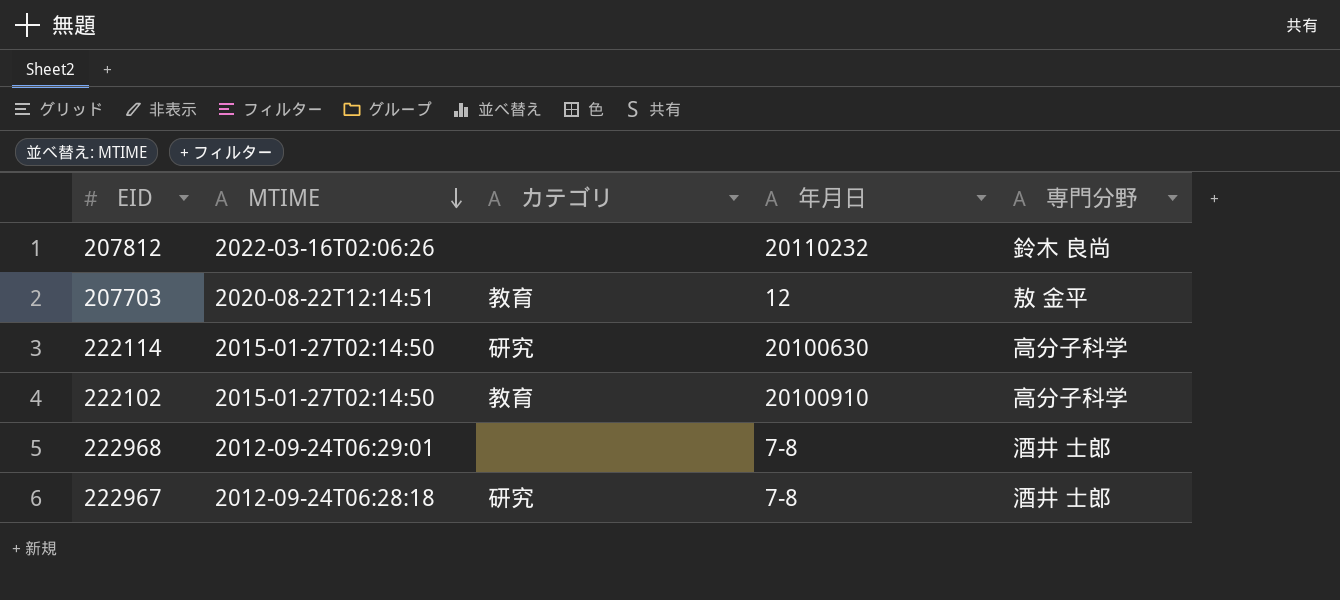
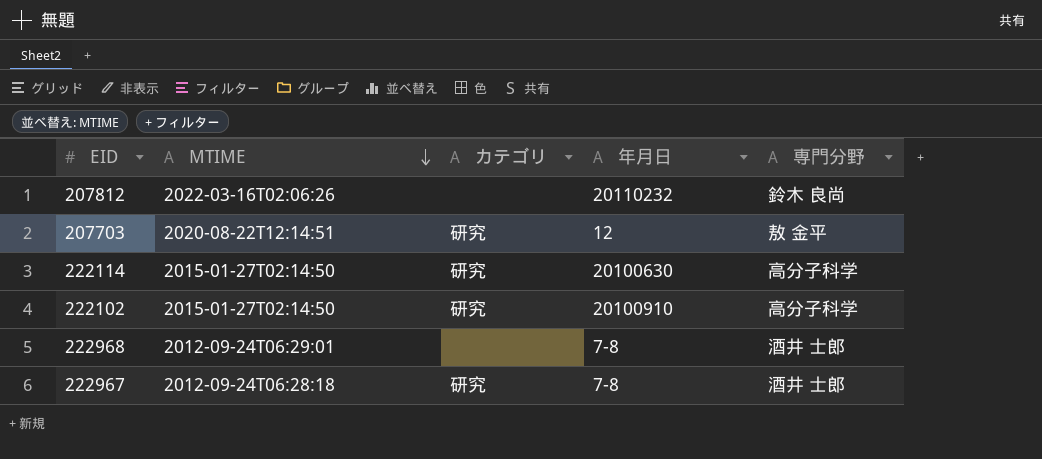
207703 | カテゴリ: 教育 -> 研究
222102 | カテゴリ: 教育 -> 研究

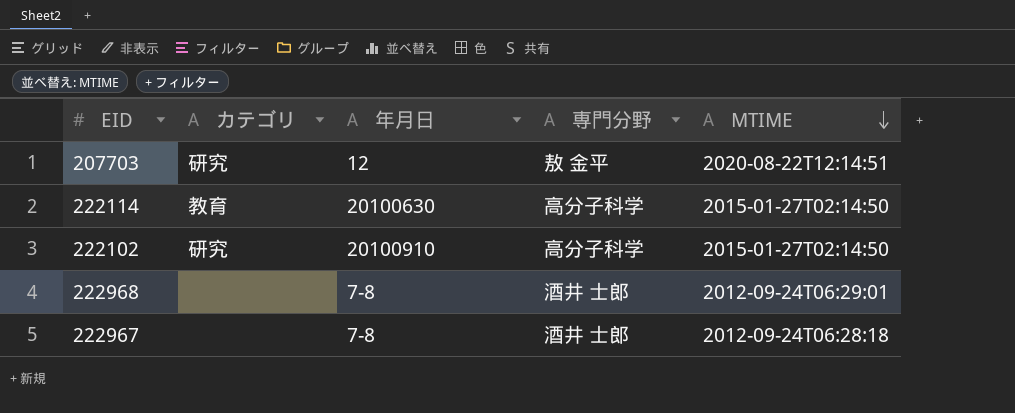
column MTIME | position: 2 -> 5
row 207812: 2022-03-16T02:06:26 | none | 20110232 | 鈴木 良尚 -> none
222114 | カテゴリ: 研究 -> 教育
222967 | カテゴリ: 研究 -> none

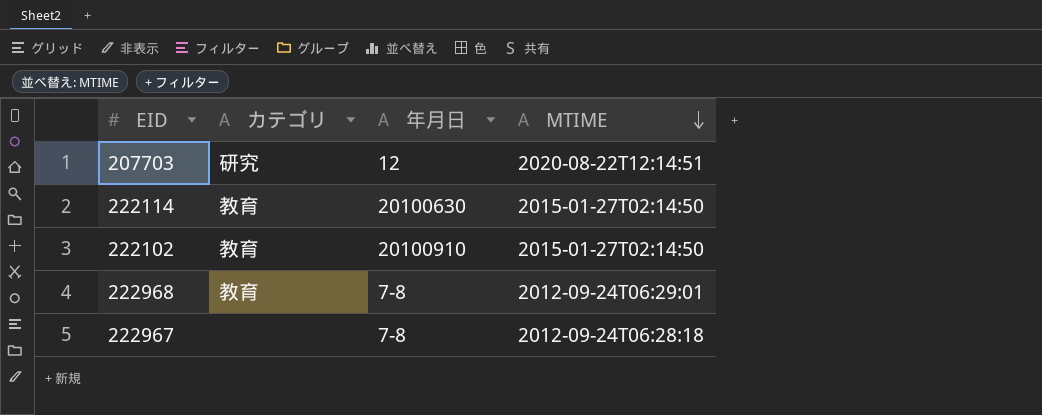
column 専門分野 | position: 4 -> none
222102 | カテゴリ: 研究 -> 教育
222968 | カテゴリ: none -> 教育

